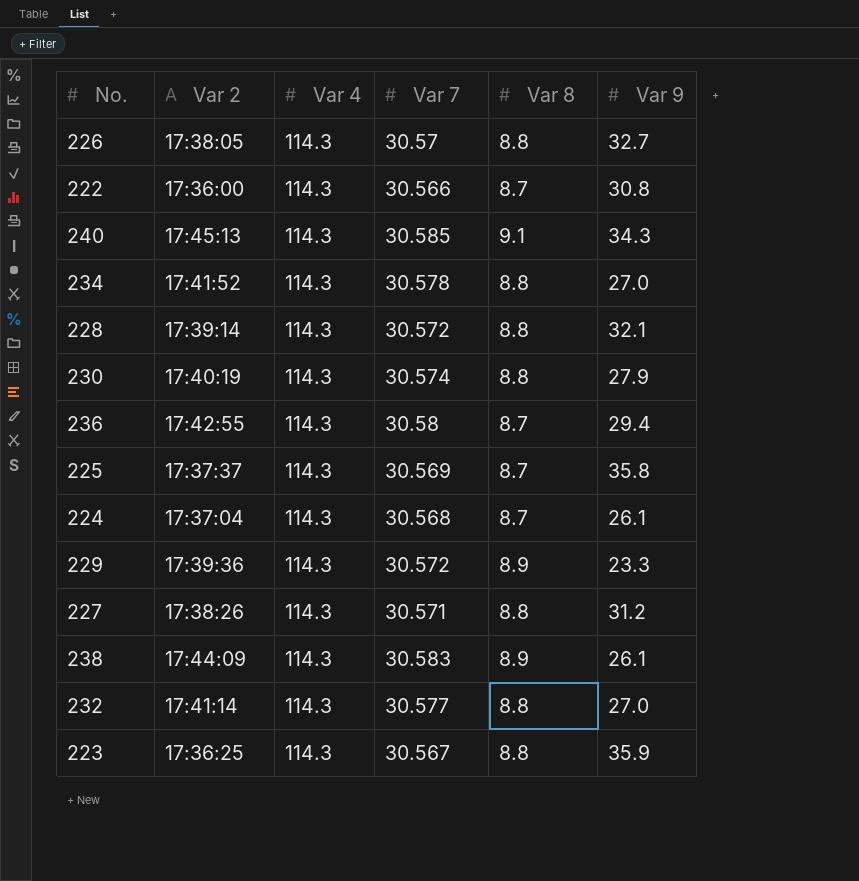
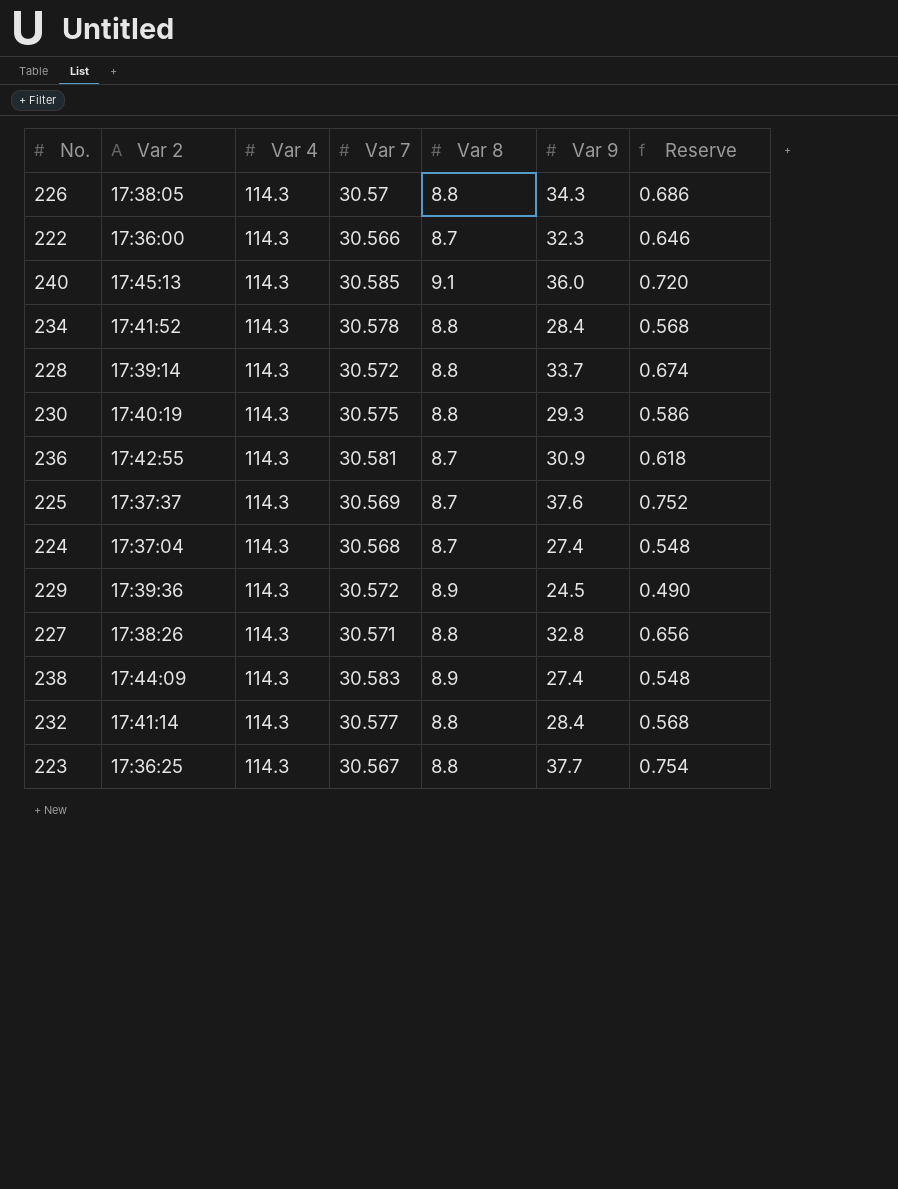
column Reserve | formula: none -> [Var 9] * 0.02
226 | Var 9: 32.7 -> 34.3
222 | Var 9: 30.8 -> 32.3
240 | Var 9: 34.3 -> 36.0
234 | Var 9: 27.0 -> 28.4
228 | Var 9: 32.1 -> 33.7
230 | Var 7: 30.574 -> 30.575
230 | Var 9: 27.9 -> 29.3
236 | Var 7: 30.58 -> 30.581
236 | Var 9: 29.4 -> 30.9
225 | Var 9: 35.8 -> 37.6
224 | Var 9: 26.1 -> 27.4
229 | Var 9: 23.3 -> 24.5
227 | Var 9: 31.2 -> 32.8
238 | Var 9: 26.1 -> 27.4
232 | Var 9: 27.0 -> 28.4
223 | Var 9: 35.9 -> 37.7

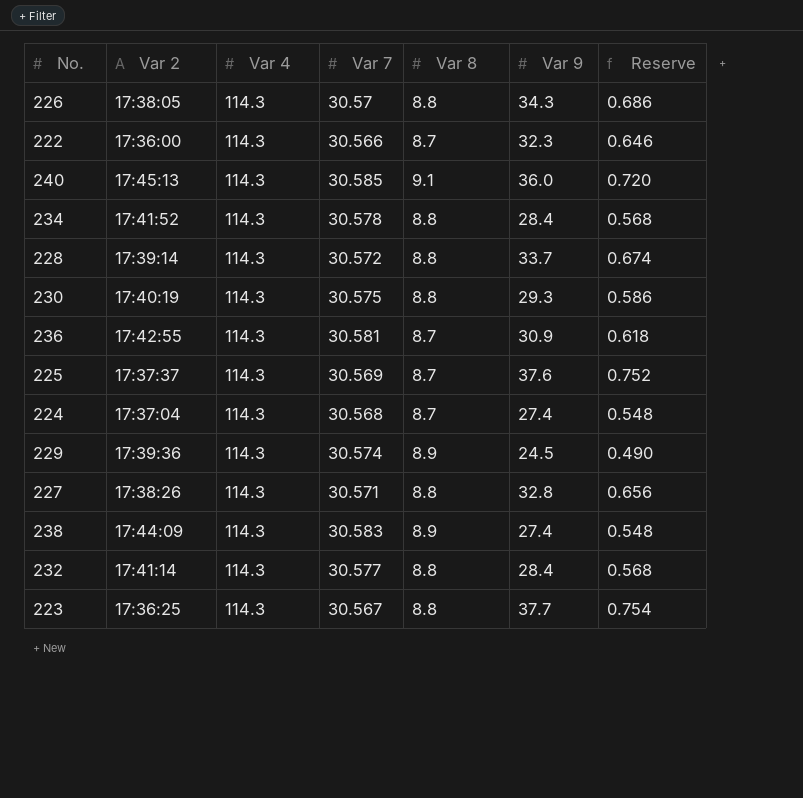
229 | Var 7: 30.572 -> 30.574

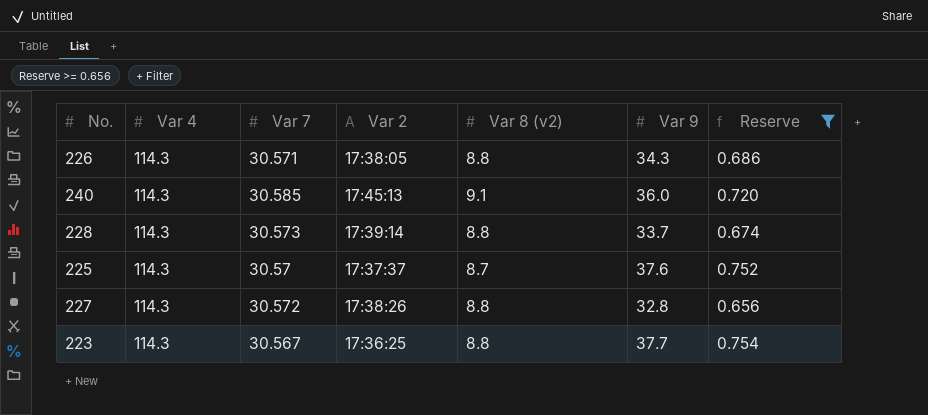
filter: none -> Reserve >= 0.656
column Var 2 | position: 2 -> 4
column name: Var 8 -> Var 8 (v2)
226 | Var 7: 30.57 -> 30.571
228 | Var 7: 30.572 -> 30.573
225 | Var 7: 30.569 -> 30.57
227 | Var 7: 30.571 -> 30.572

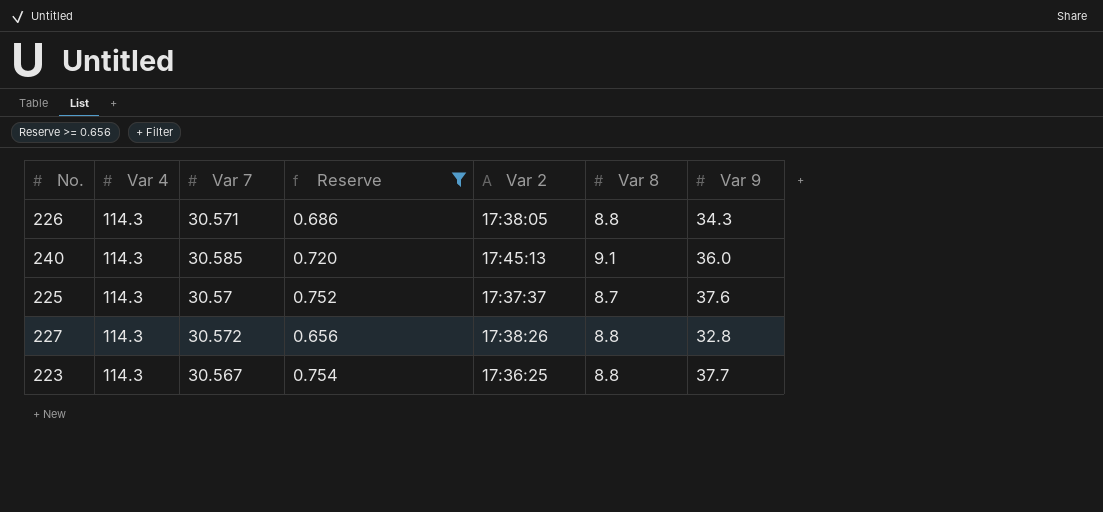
column Reserve | position: 7 -> 4
column name: Var 8 (v2) -> Var 8
row 228: 114.3 | 30.573 | 17:39:14 | 8.8 | 33.7 | 0.674 -> none

